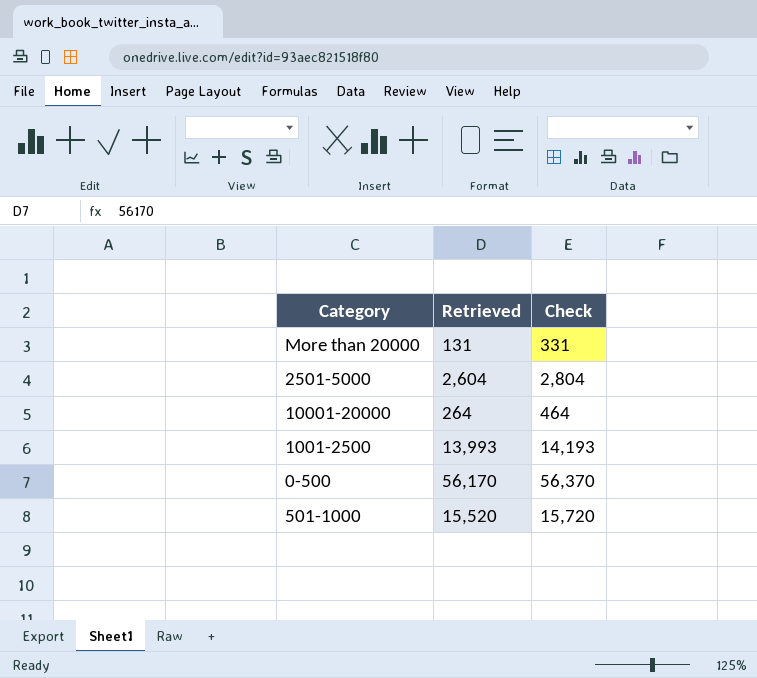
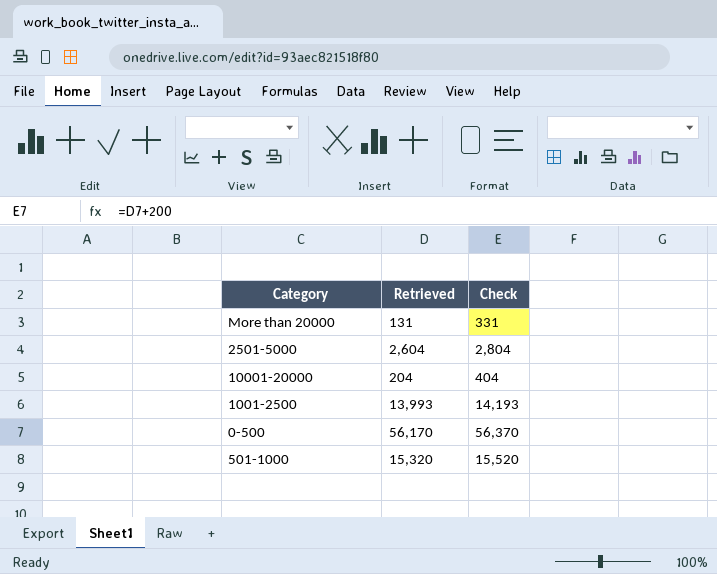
10001-20000 | Retrieved: 264 -> 204
10001-20000 | Check: 464 -> 404
501-1000 | Retrieved: 15,520 -> 15,320
501-1000 | Check: 15,720 -> 15,520

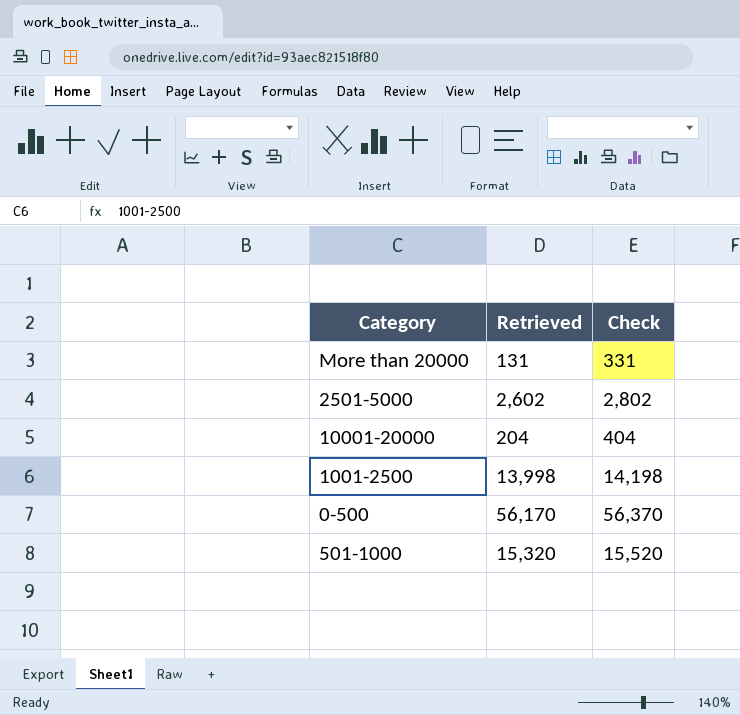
2501-5000 | Retrieved: 2,604 -> 2,602
2501-5000 | Check: 2,804 -> 2,802
1001-2500 | Retrieved: 13,993 -> 13,998
1001-2500 | Check: 14,193 -> 14,198

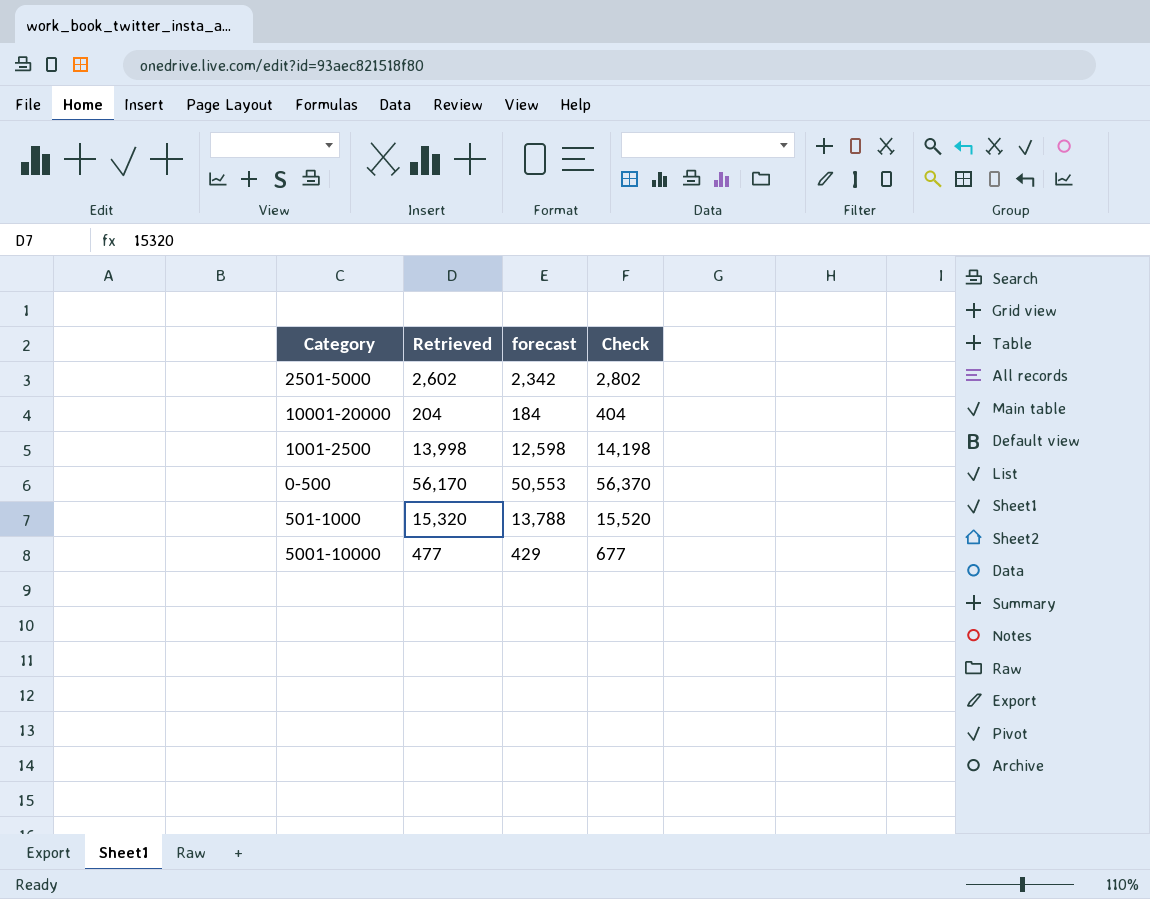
column forecast | formula: none -> [Retrieved] * 0.9
row More than 20000: 131 | 331 -> none
row 5001-10000: none -> 477 | 429 | 677

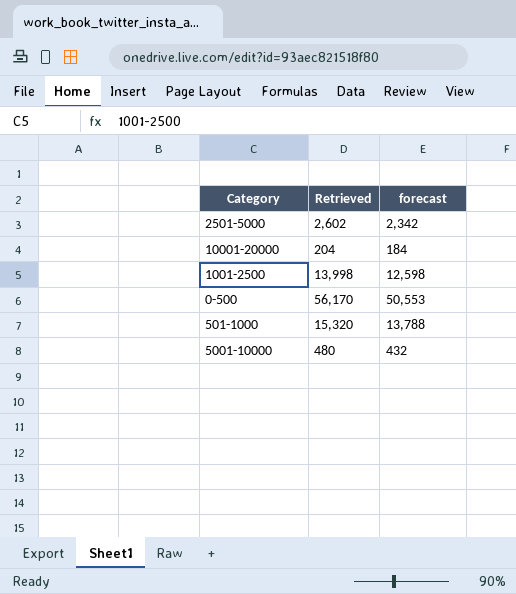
column Check | formula: [Retrieved] + 200 -> none
5001-10000 | Retrieved: 477 -> 480
5001-10000 | forecast: 429 -> 432

